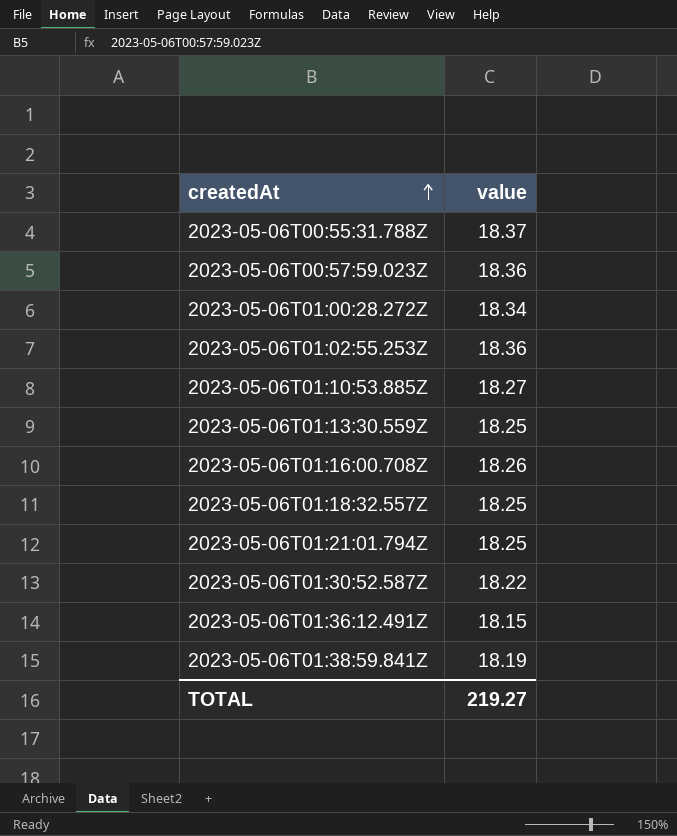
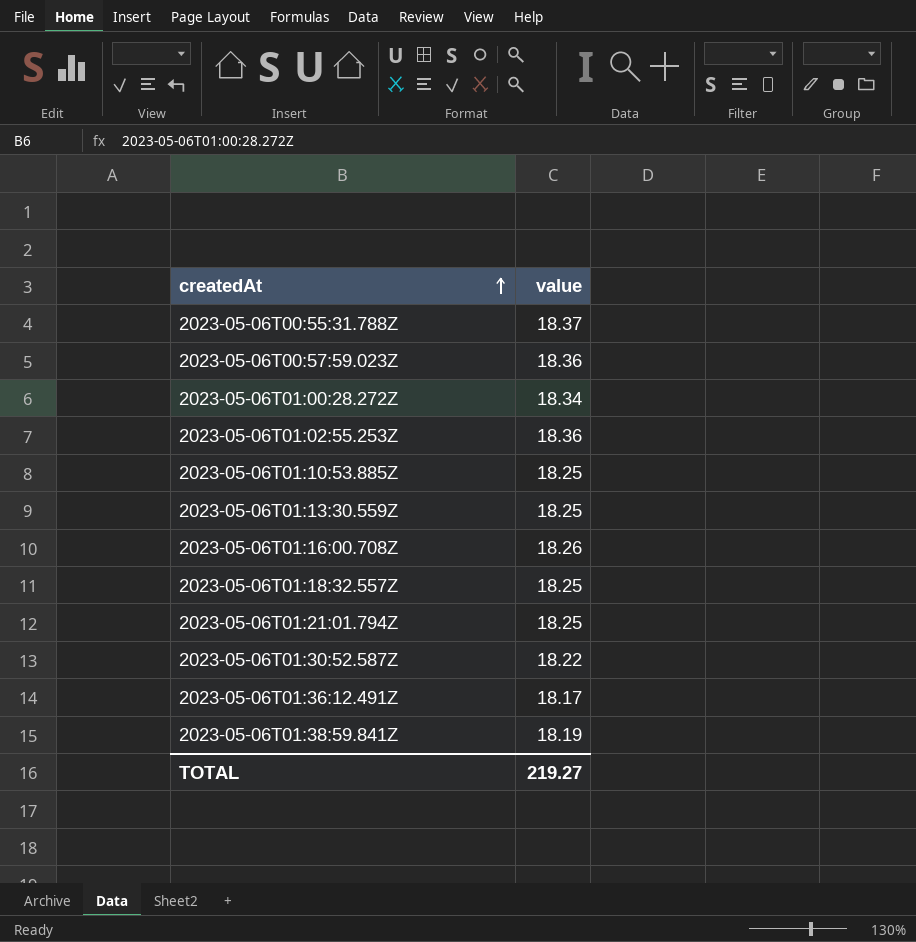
2023-05-06T01:10:53.885Z | value: 18.27 -> 18.25
2023-05-06T01:36:12.491Z | value: 18.15 -> 18.17

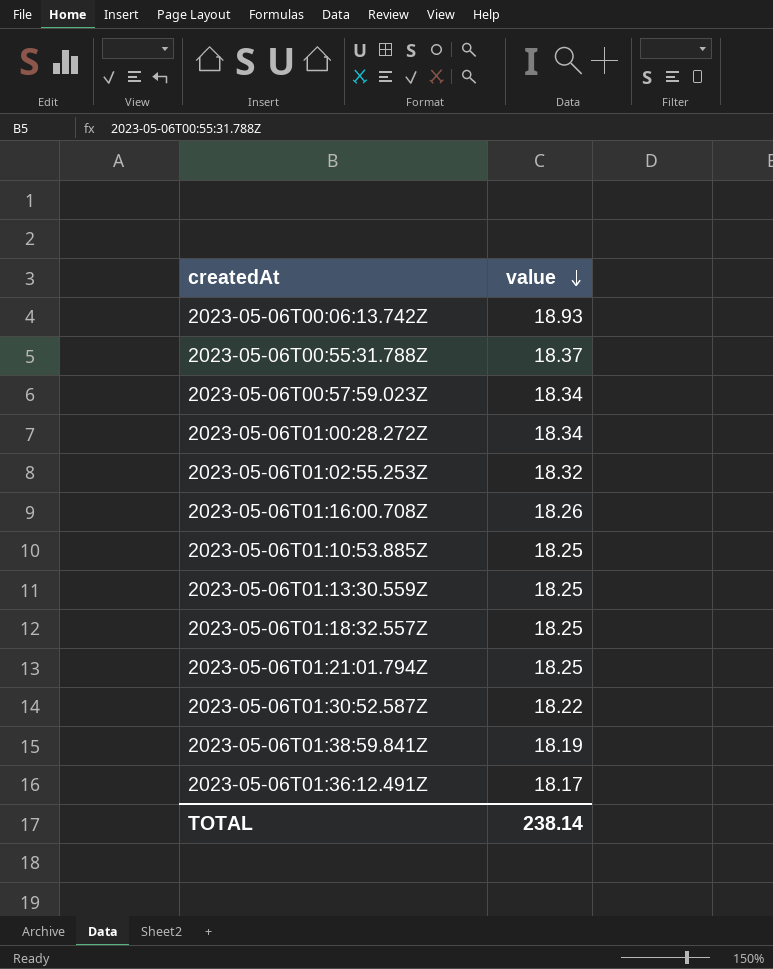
row order: createdAt ascending -> value descending
row 2023-05-06T00:06:13.742Z: none -> 18.93
2023-05-06T00:57:59.023Z | value: 18.36 -> 18.34
2023-05-06T01:02:55.253Z | value: 18.36 -> 18.32
TOTAL | value: 219.27 -> 238.14

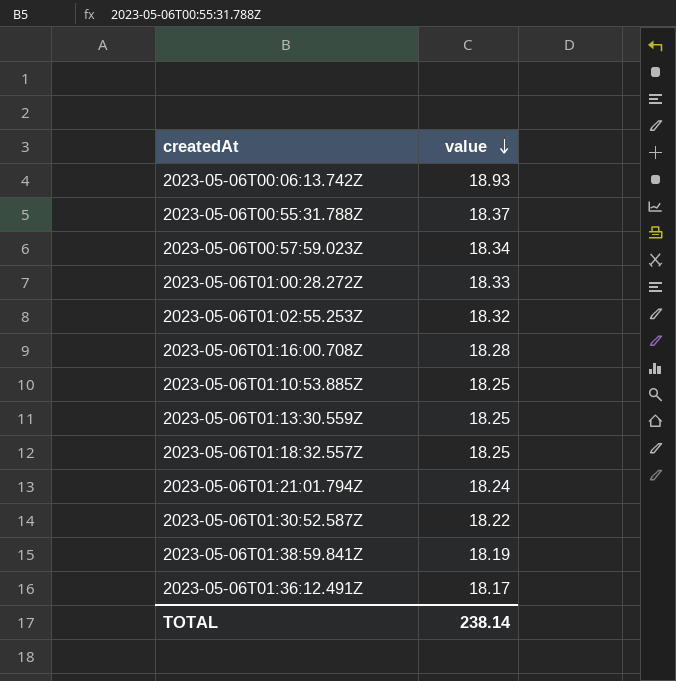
2023-05-06T01:00:28.272Z | value: 18.34 -> 18.33
2023-05-06T01:16:00.708Z | value: 18.26 -> 18.28
2023-05-06T01:21:01.794Z | value: 18.25 -> 18.24

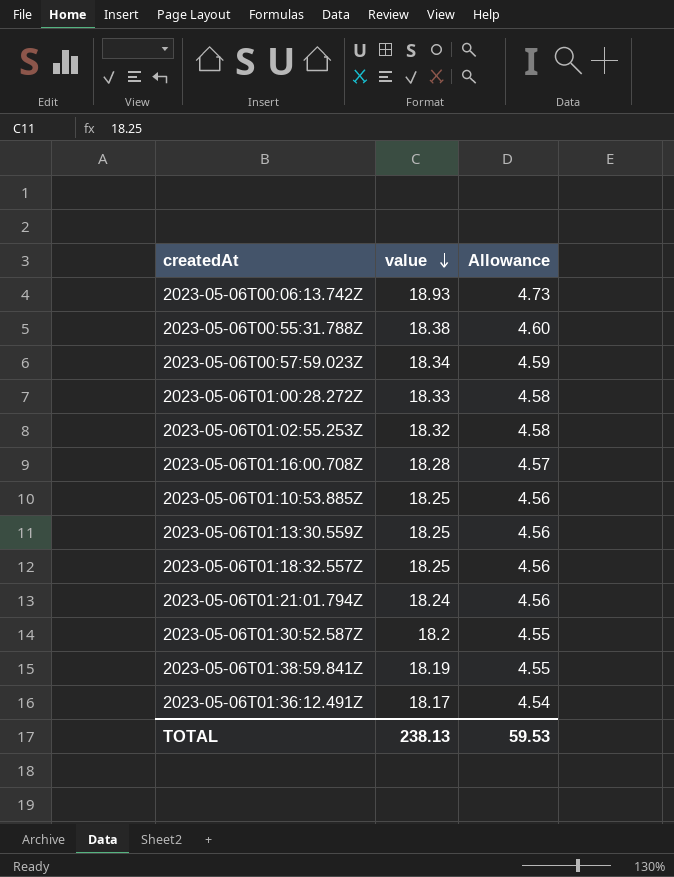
column Allowance | formula: none -> [value] * 0.25
2023-05-06T00:55:31.788Z | value: 18.37 -> 18.38
2023-05-06T01:30:52.587Z | value: 18.22 -> 18.2
TOTAL | value: 238.14 -> 238.13

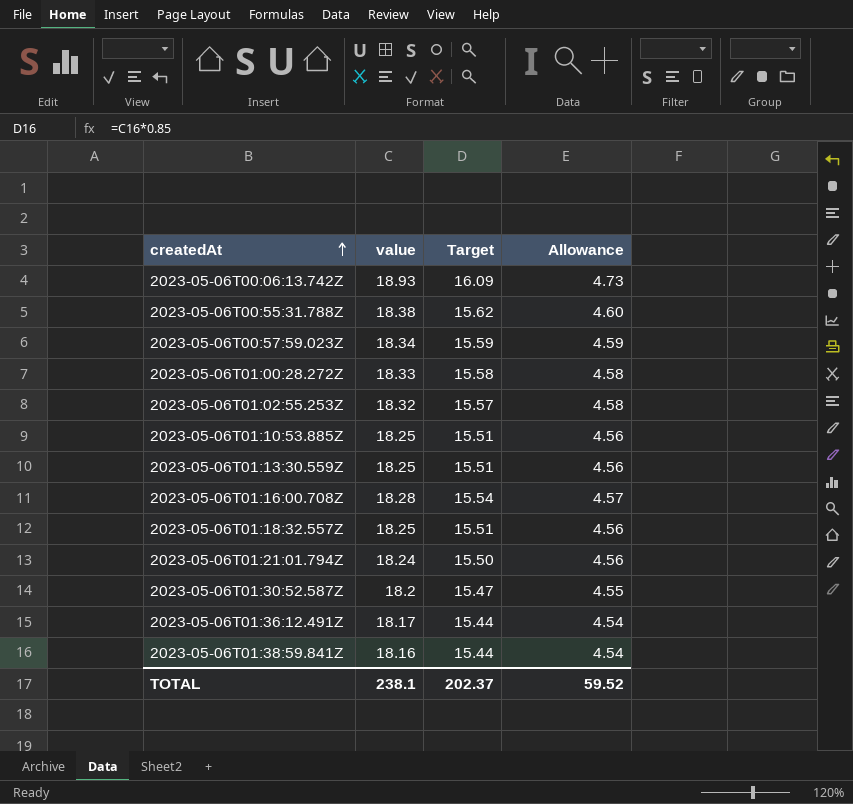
row order: value descending -> createdAt ascending
column Target | formula: none -> [value] * 0.85
2023-05-06T01:38:59.841Z | value: 18.19 -> 18.16
2023-05-06T01:38:59.841Z | Allowance: 4.55 -> 4.54
TOTAL | value: 238.13 -> 238.1
TOTAL | Allowance: 59.53 -> 59.52

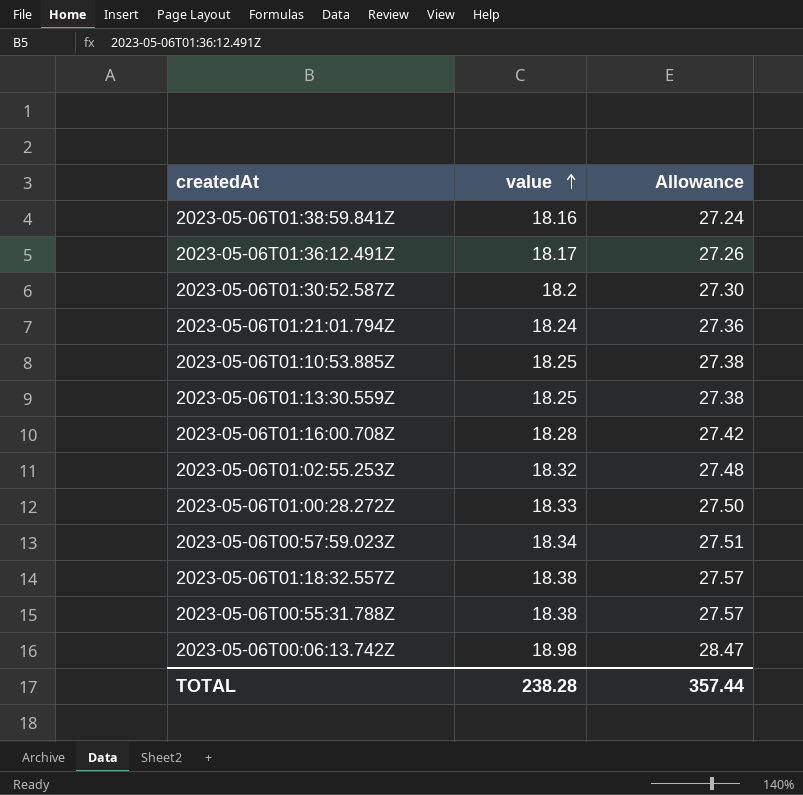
row order: createdAt ascending -> value ascending
column Target | formula: [value] * 0.85 -> none
column Allowance | formula: [value] * 0.25 -> [value] * 1.5
2023-05-06T01:18:32.557Z | value: 18.25 -> 18.38
2023-05-06T00:06:13.742Z | value: 18.93 -> 18.98
TOTAL | value: 238.1 -> 238.28
TOTAL | Allowance: 59.52 -> 357.44

